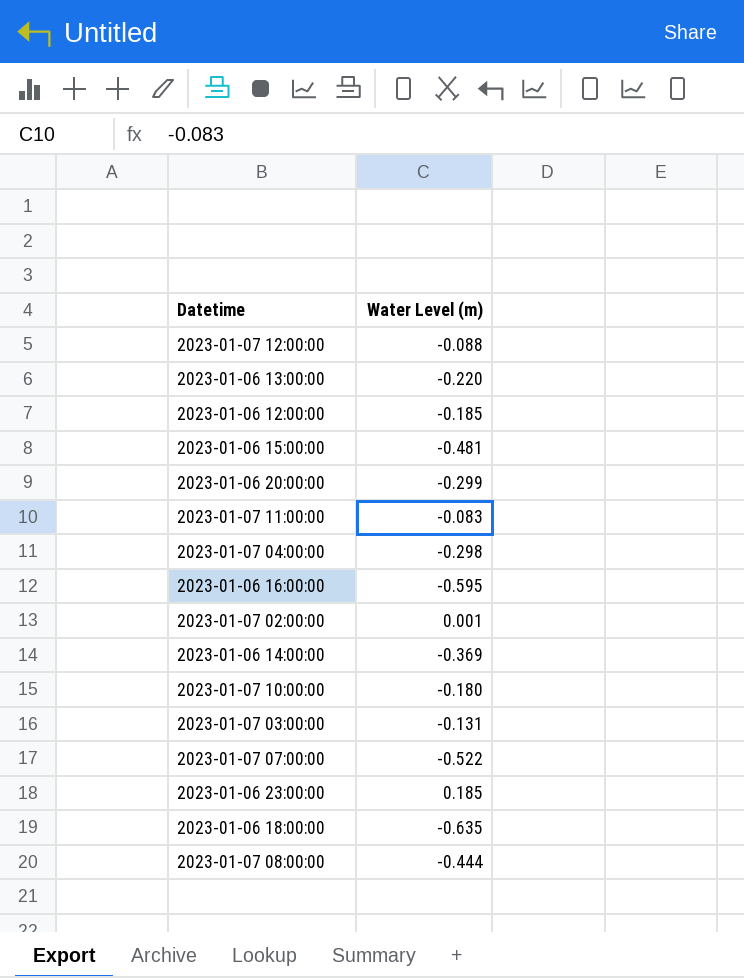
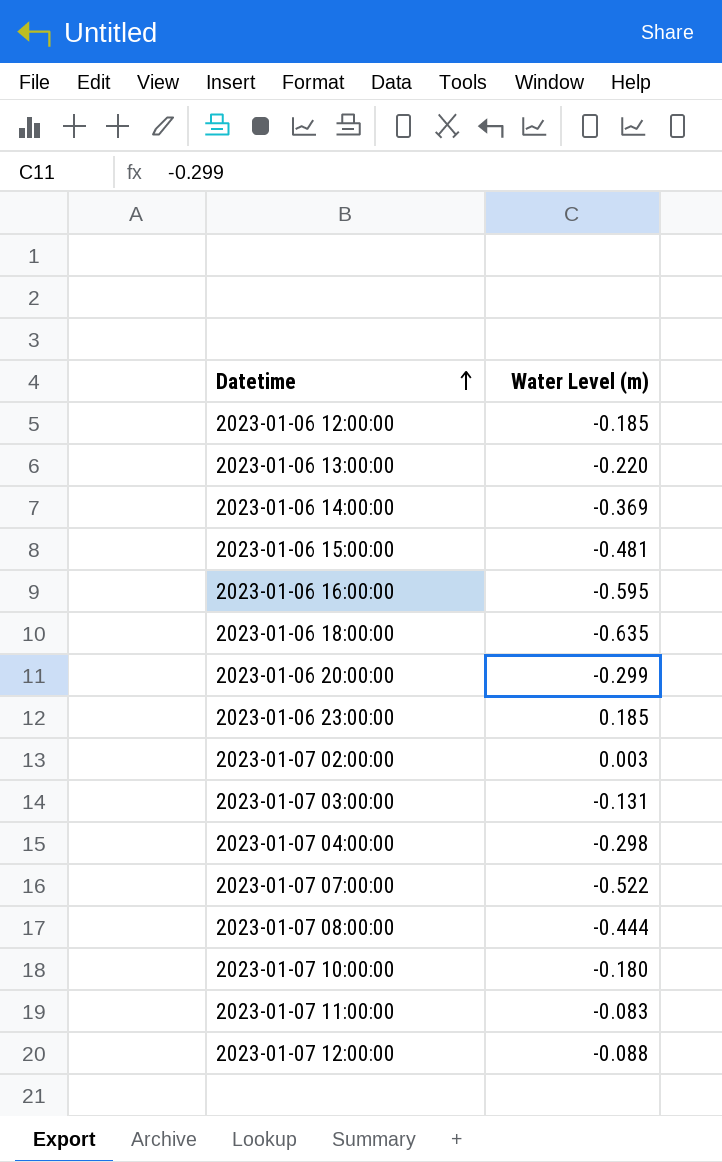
row order: none -> Datetime ascending
2023-01-07 02:00:00 | Water Level (m): 0.001 -> 0.003

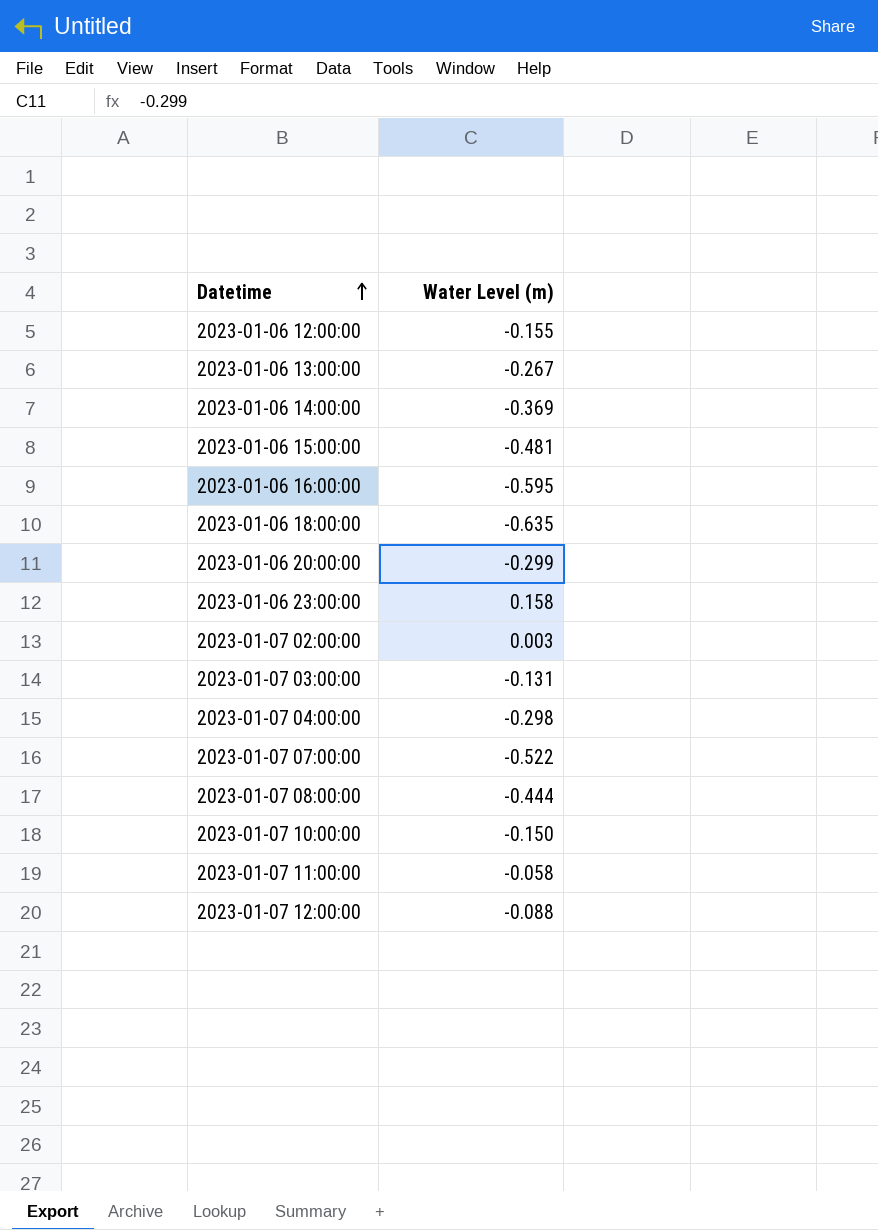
2023-01-06 12:00:00 | Water Level (m): -0.185 -> -0.155
2023-01-06 13:00:00 | Water Level (m): -0.220 -> -0.267
2023-01-06 23:00:00 | Water Level (m): 0.185 -> 0.158
2023-01-07 10:00:00 | Water Level (m): -0.180 -> -0.150
2023-01-07 11:00:00 | Water Level (m): -0.083 -> -0.058

